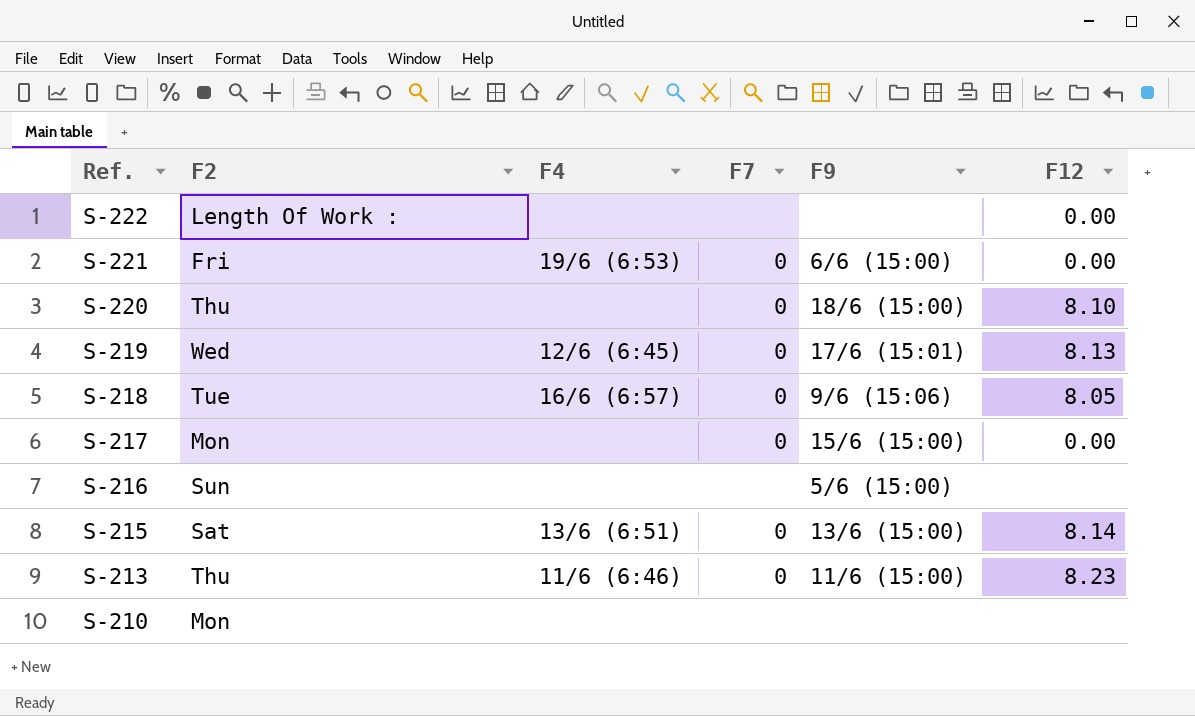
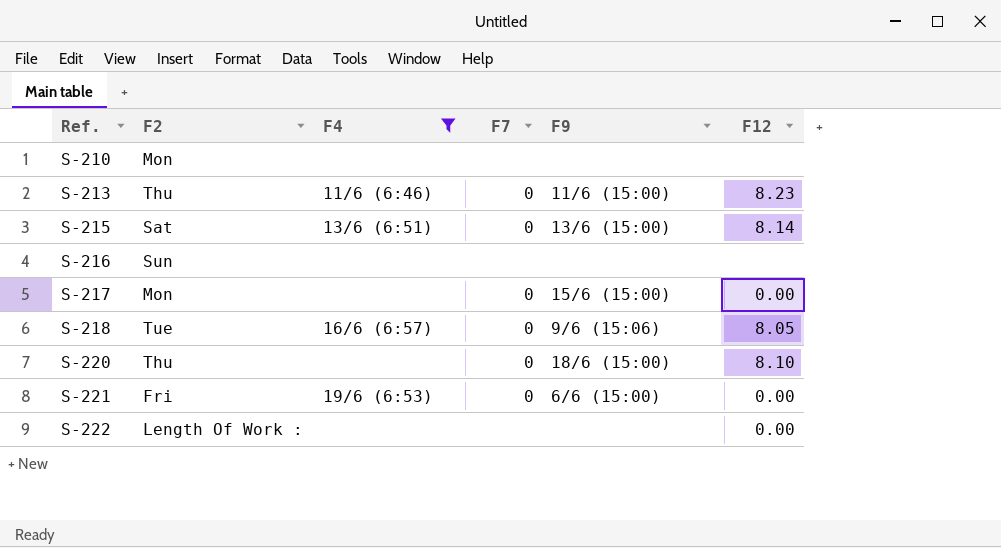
filter: none -> F4 != 12/6 (6:45)
row order: Ref. descending -> Ref. ascending
S-216 | F9: 5/6 (15:00) -> none

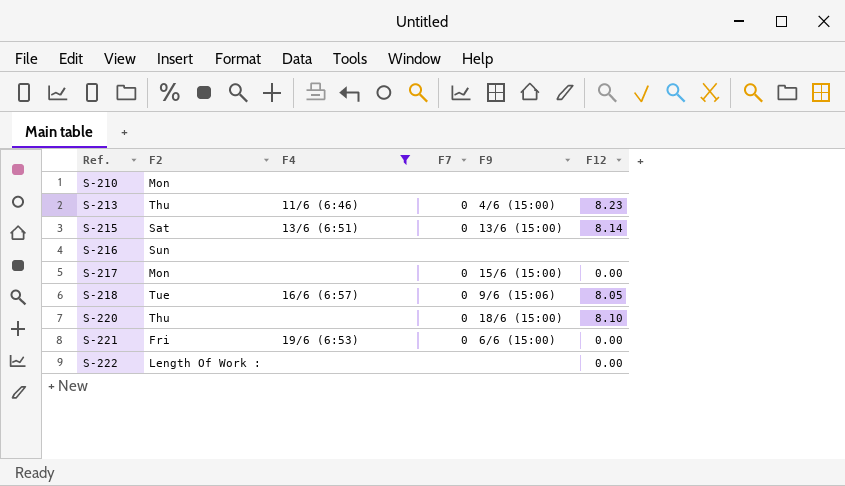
S-213 | F9: 11/6 (15:00) -> 4/6 (15:00)

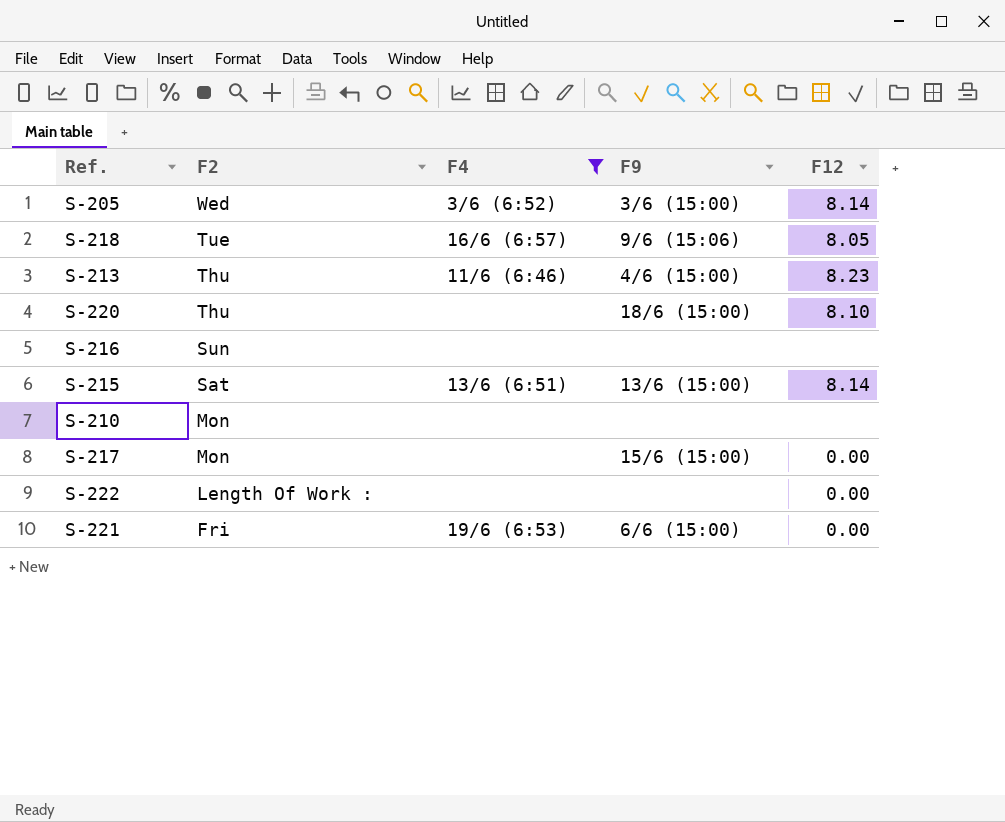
row order: Ref. ascending -> F2 descending
column F7 | position: 4 -> none
row S-205: none -> Wed | 3/6 (6:52) | 3/6 (15:00) | 8.14

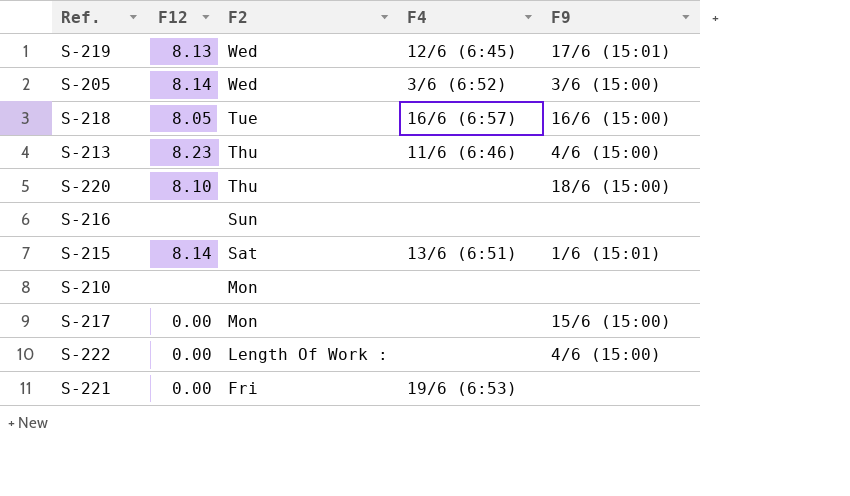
filter: F4 != 12/6 (6:45) -> none
column F12 | position: 5 -> 2
S-218 | F9: 9/6 (15:06) -> 16/6 (15:00)
S-215 | F9: 13/6 (15:00) -> 1/6 (15:01)
S-222 | F9: none -> 4/6 (15:00)
S-221 | F9: 6/6 (15:00) -> none

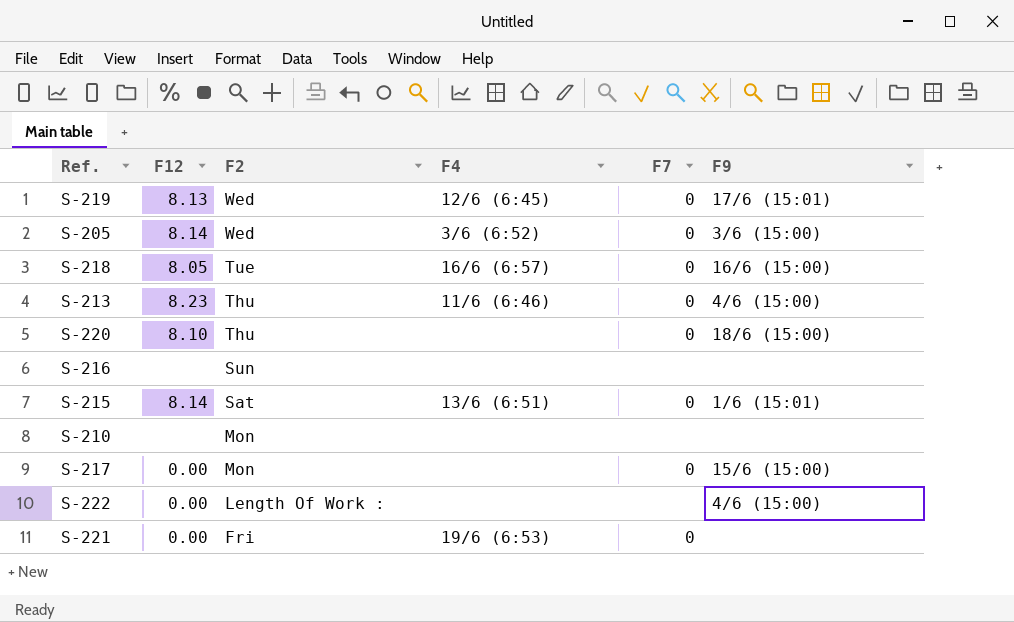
column F7 | position: none -> 5

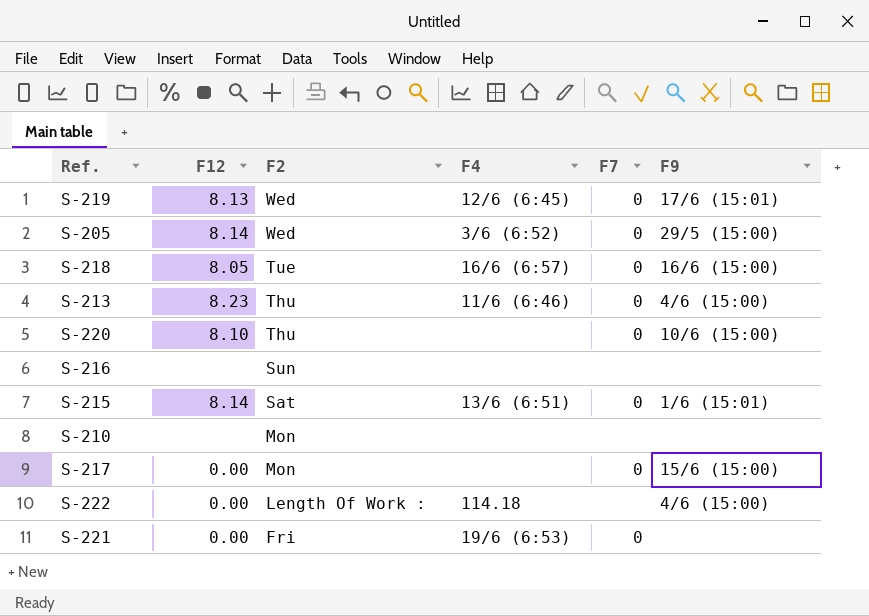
S-205 | F9: 3/6 (15:00) -> 29/5 (15:00)
S-220 | F9: 18/6 (15:00) -> 10/6 (15:00)
S-222 | F4: none -> 114.18

